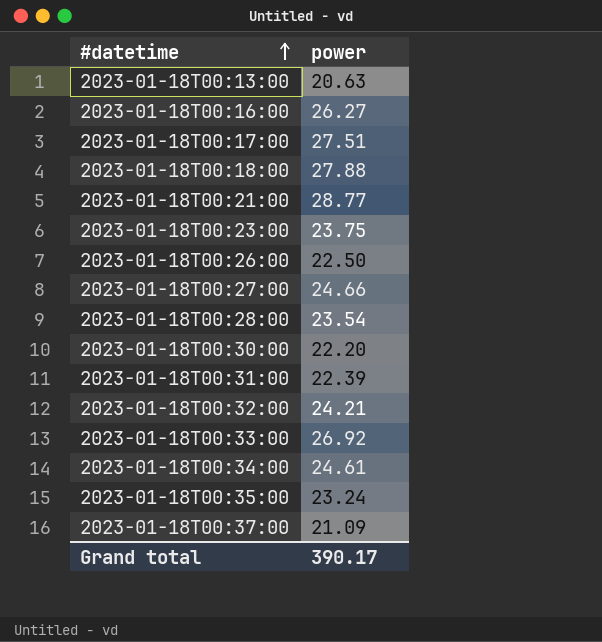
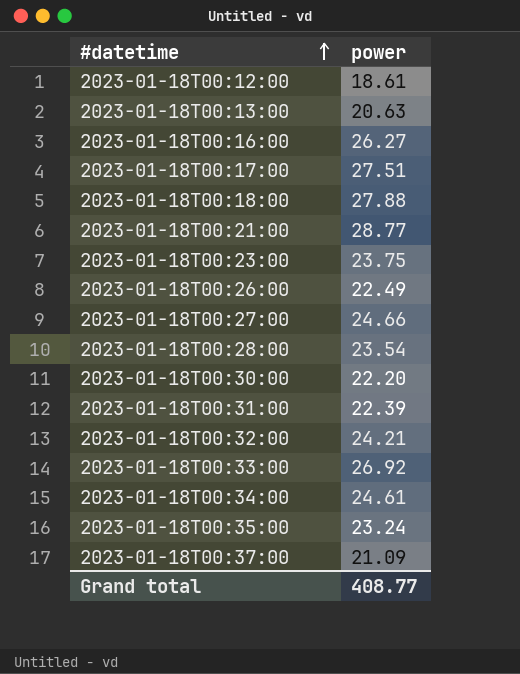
row 2023-01-18T00:12:00: none -> 18.61
2023-01-18T00:26:00 | power: 22.50 -> 22.49
Grand total | power: 390.17 -> 408.77

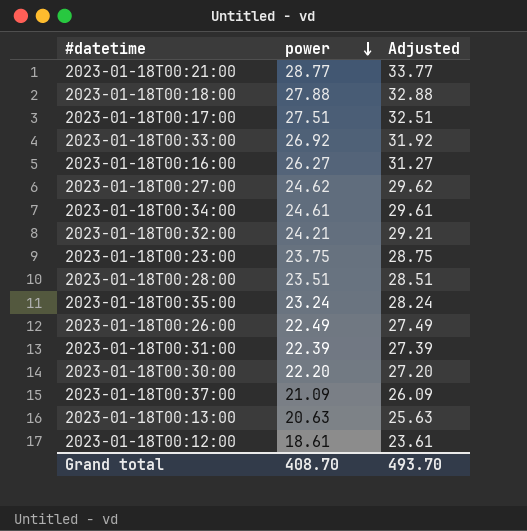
row order: #datetime ascending -> power descending
column Adjusted | formula: none -> [power] + 5
2023-01-18T00:27:00 | power: 24.66 -> 24.62
2023-01-18T00:28:00 | power: 23.54 -> 23.51
Grand total | power: 408.77 -> 408.70

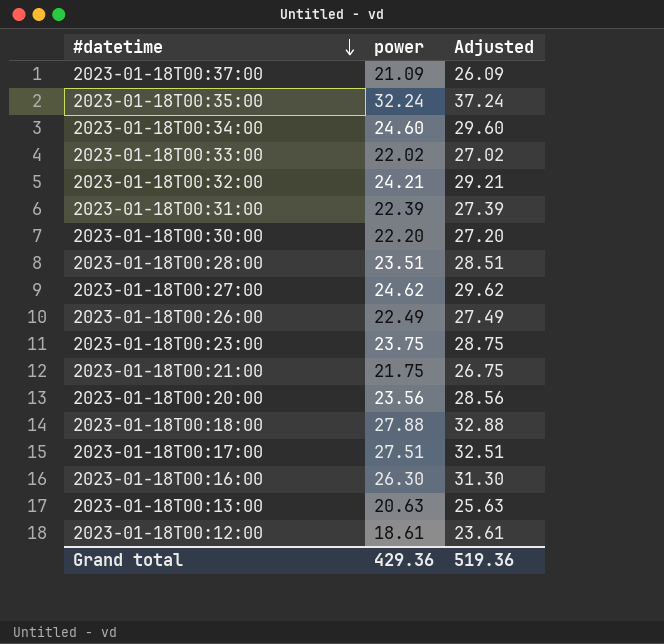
row order: power descending -> #datetime descending
2023-01-18T00:35:00 | power: 23.24 -> 32.24
2023-01-18T00:35:00 | Adjusted: 28.24 -> 37.24
2023-01-18T00:34:00 | power: 24.61 -> 24.60
2023-01-18T00:34:00 | Adjusted: 29.61 -> 29.60
2023-01-18T00:33:00 | power: 26.92 -> 22.02
2023-01-18T00:33:00 | Adjusted: 31.92 -> 27.02
2023-01-18T00:21:00 | power: 28.77 -> 21.75
2023-01-18T00:21:00 | Adjusted: 33.77 -> 26.75
row 2023-01-18T00:20:00: none -> 23.56 | 28.56
2023-01-18T00:16:00 | power: 26.27 -> 26.30
2023-01-18T00:16:00 | Adjusted: 31.27 -> 31.30
Grand total | power: 408.70 -> 429.36
Grand total | Adjusted: 493.70 -> 519.36

